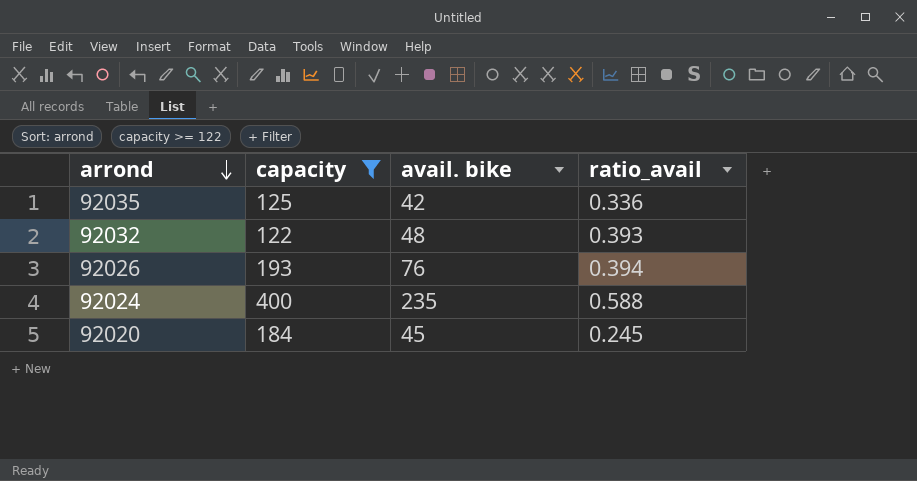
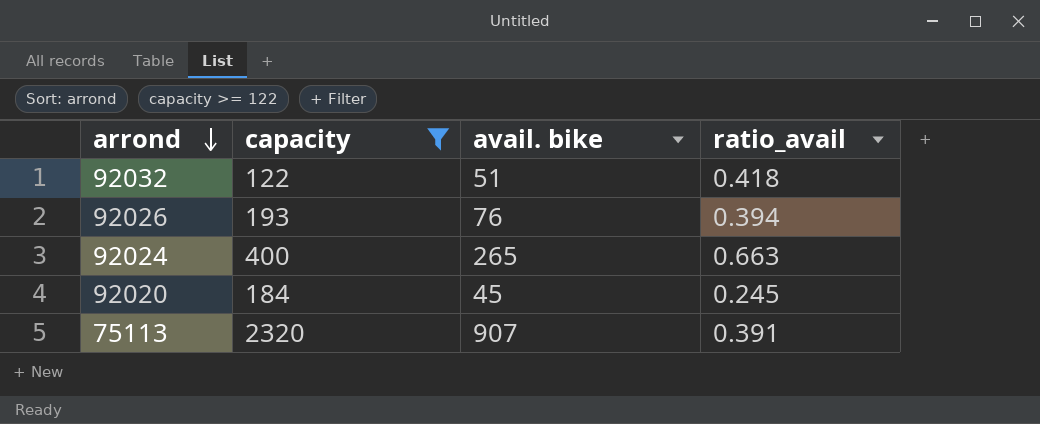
row 92035: 125 | 42 | 0.336 -> none
92032 | avail. bike: 48 -> 51
92032 | ratio_avail: 0.393 -> 0.418
92024 | avail. bike: 235 -> 265
92024 | ratio_avail: 0.588 -> 0.663
row 75113: none -> 2320 | 907 | 0.391

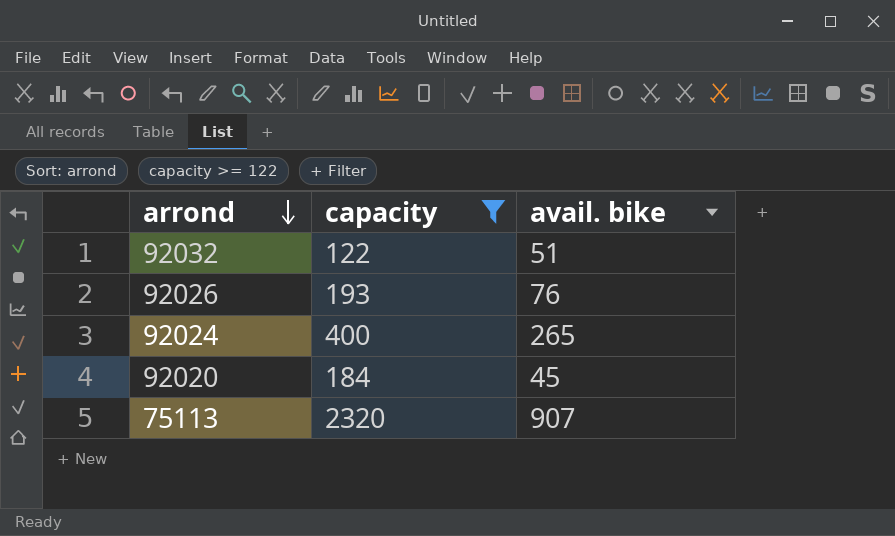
column ratio_avail | formula: [avail. bike] / [capacity] -> none

